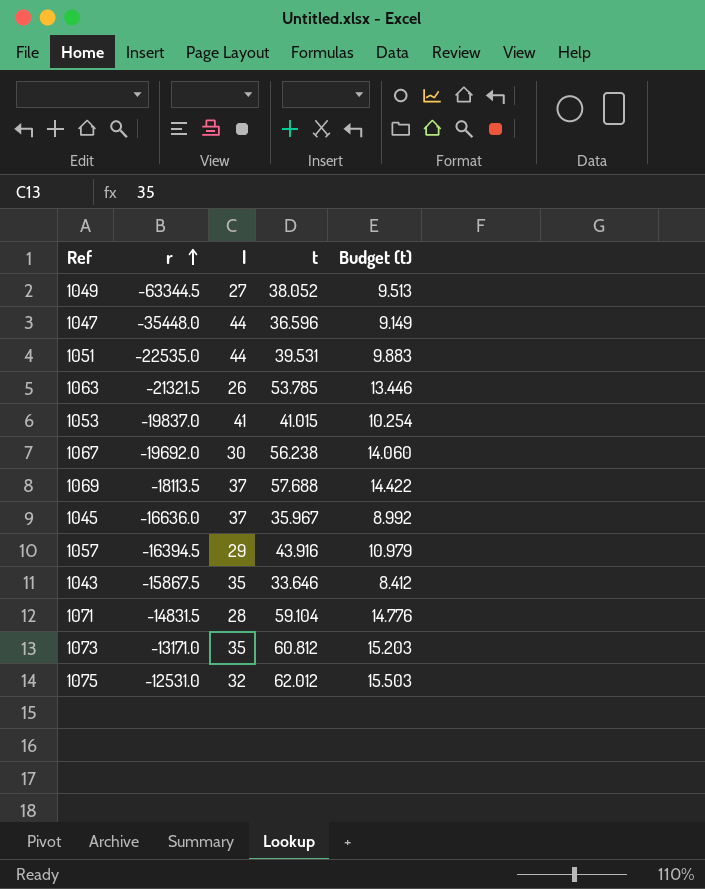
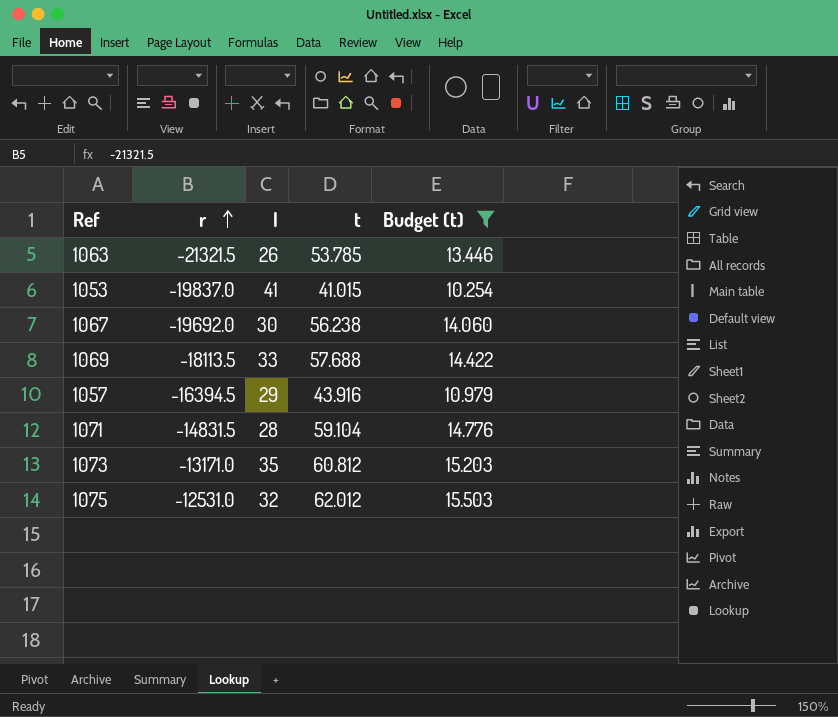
filter: none -> Budget (t) >= 10.254
1069 | l: 37 -> 33

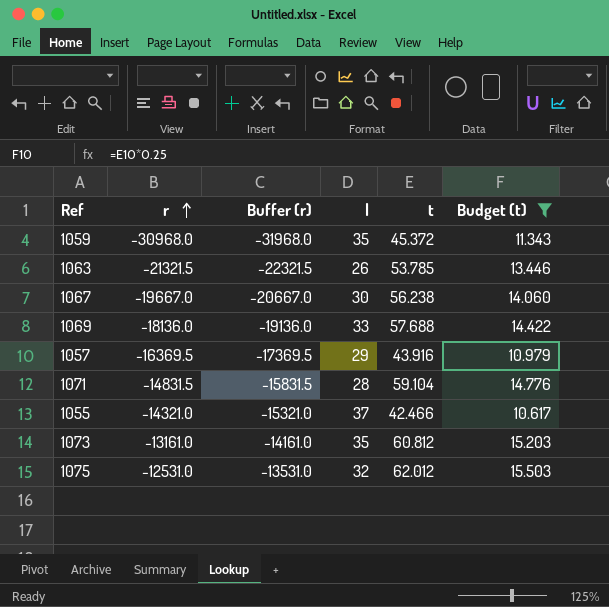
column Buffer (r) | formula: none -> [r] - 1000
row 1053: -19837.0 | 41 | 41.015 | 10.254 -> none
row 1059: none -> -30968.0 | -31968.0 | 35 | 45.372 | 11.343
1067 | r: -19692.0 -> -19667.0
1069 | r: -18113.5 -> -18136.0
1057 | r: -16394.5 -> -16369.5
row 1055: none -> -14321.0 | -15321.0 | 37 | 42.466 | 10.617
1073 | r: -13171.0 -> -13161.0

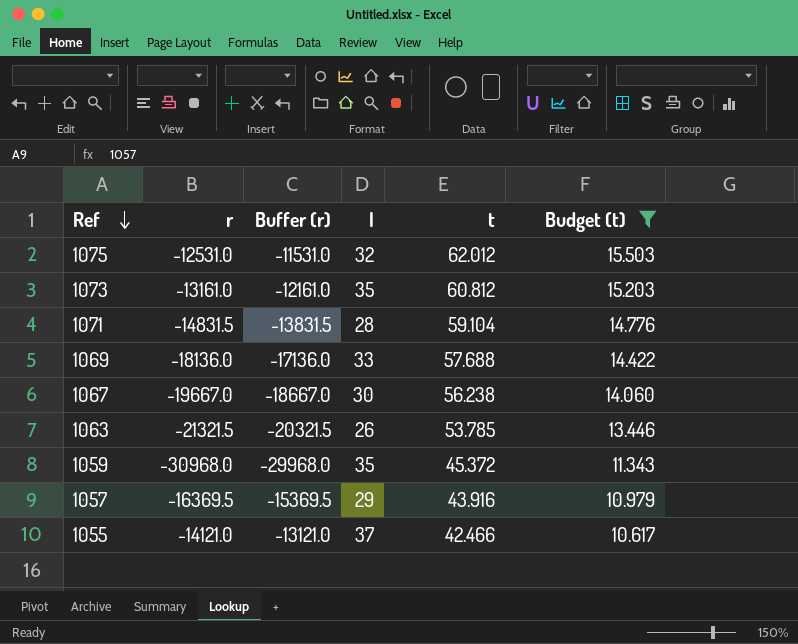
row order: r ascending -> Ref descending
column Buffer (r) | formula: [r] - 1000 -> [r] + 1000
1055 | r: -14321.0 -> -14121.0

